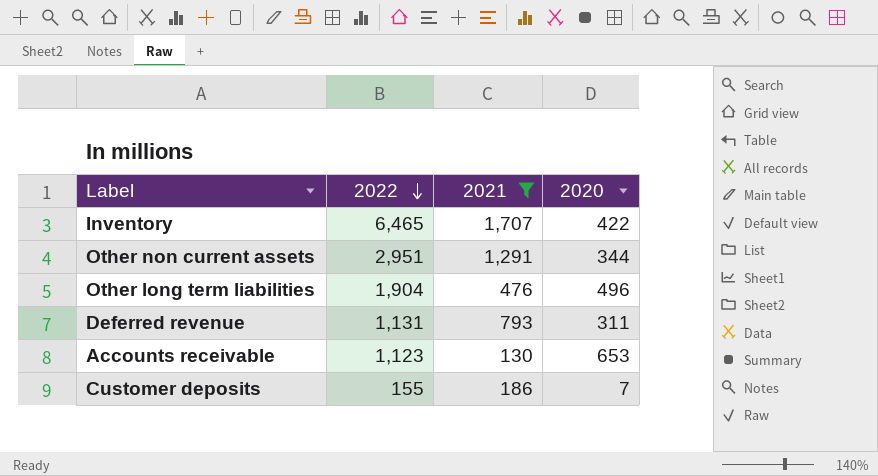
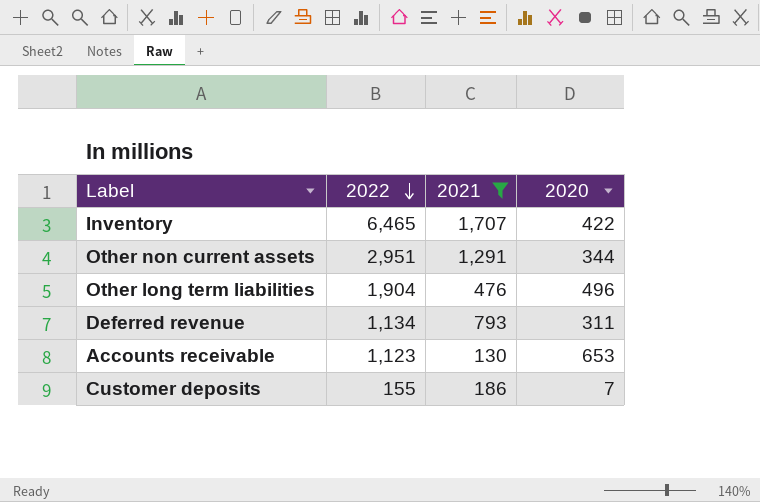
Deferred revenue | 2022: 1,131 -> 1,134

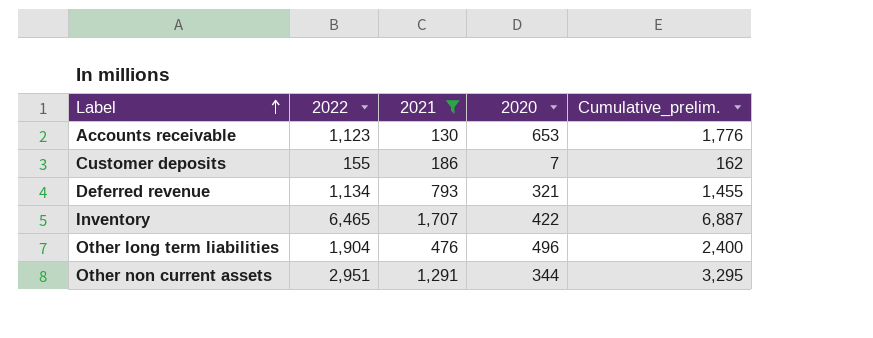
row order: 2022 descending -> Label ascending
column Cumulative_prelim. | formula: none -> [2022] + [2020]
Deferred revenue | 2020: 311 -> 321

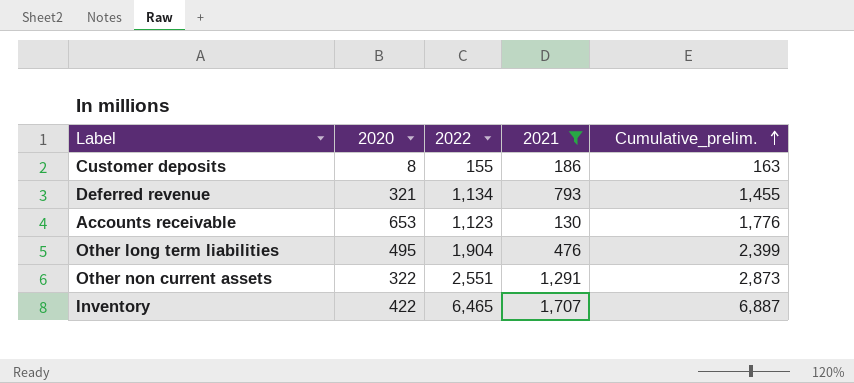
row order: Label ascending -> Cumulative_prelim. ascending
column 2020 | position: 4 -> 2
Customer deposits | 2020: 7 -> 8
Customer deposits | Cumulative_prelim.: 162 -> 163
Other long term liabilities | 2020: 496 -> 495
Other long term liabilities | Cumulative_prelim.: 2,400 -> 2,399
Other non current assets | 2020: 344 -> 322
Other non current assets | 2022: 2,951 -> 2,551
Other non current assets | Cumulative_prelim.: 3,295 -> 2,873

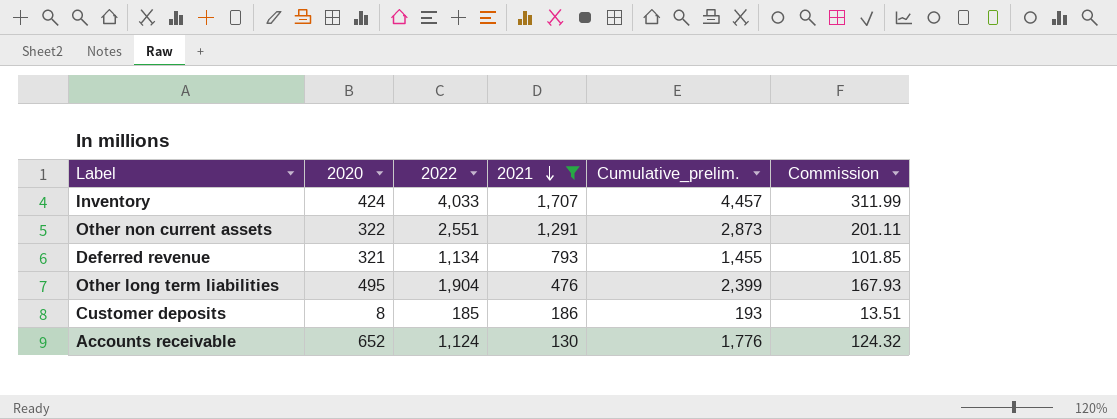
row order: Cumulative_prelim. ascending -> 2021 descending
column Commission | formula: none -> [Cumulative_prelim.] * 0.07
Inventory | 2020: 422 -> 424
Inventory | 2022: 6,465 -> 4,033
Inventory | Cumulative_prelim.: 6,887 -> 4,457
Customer deposits | 2022: 155 -> 185
Customer deposits | Cumulative_prelim.: 163 -> 193
Accounts receivable | 2020: 653 -> 652
Accounts receivable | 2022: 1,123 -> 1,124

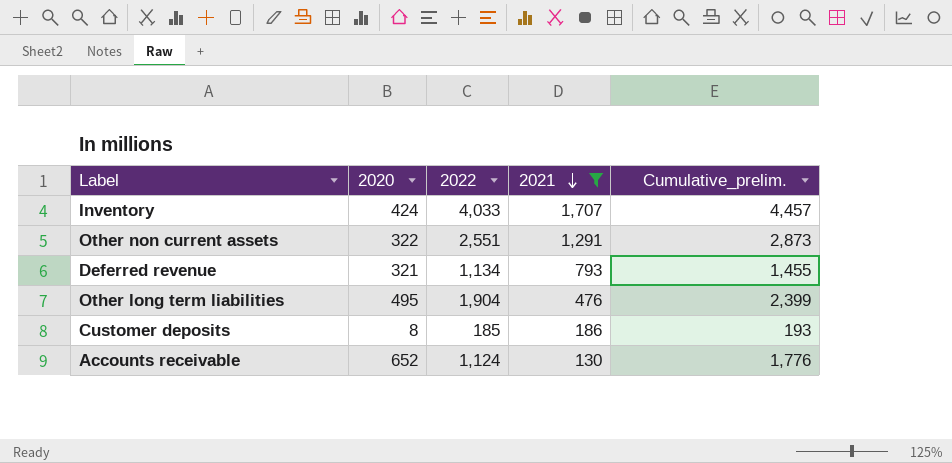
column Commission | formula: [Cumulative_prelim.] * 0.07 -> none

